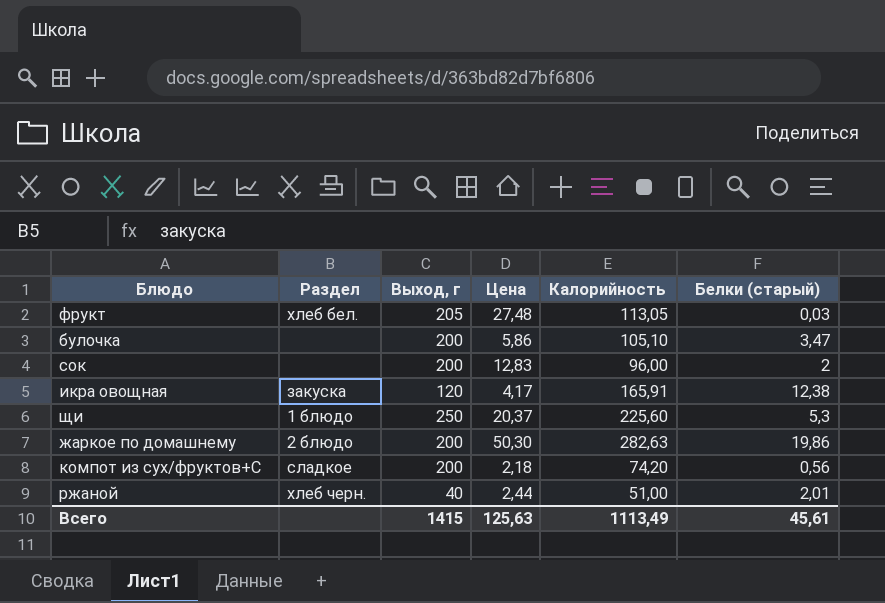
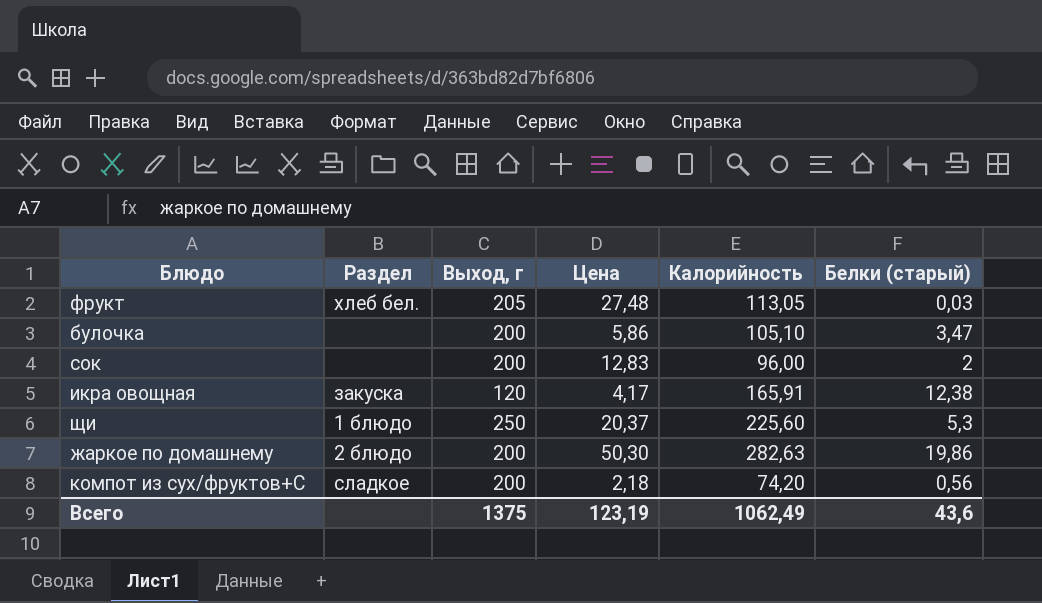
row ржаной: хлеб черн. | 40 | 2,44 | 51,00 | 2,01 -> none
Всего | Выход, г: 1415 -> 1375
Всего | Цена: 125,63 -> 123,19
Всего | Калорийность: 1113,49 -> 1062,49
Всего | Белки (старый): 45,61 -> 43,6

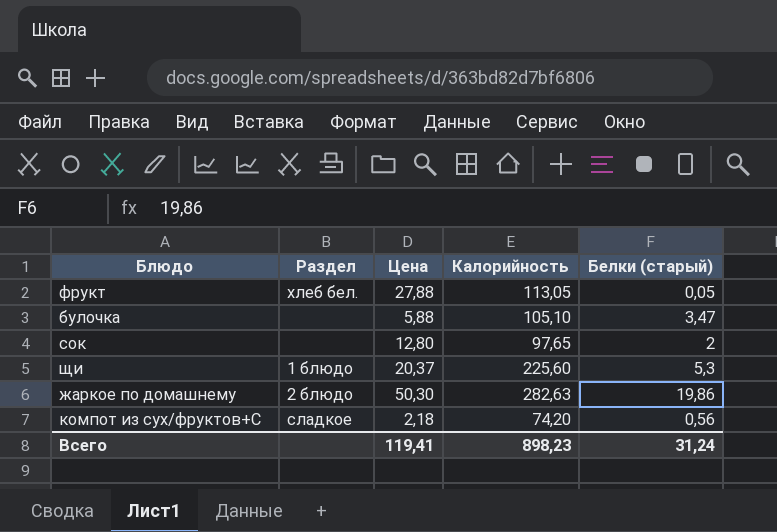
column Выход, г | position: 3 -> none
row икра овощная: закуска | 120 | 4,17 | 165,91 | 12,38 -> none
фрукт | Цена: 27,48 -> 27,88
фрукт | Белки (старый): 0,03 -> 0,05
булочка | Цена: 5,86 -> 5,88
сок | Цена: 12,83 -> 12,80
сок | Калорийность: 96,00 -> 97,65
Всего | Цена: 123,19 -> 119,41
Всего | Калорийность: 1062,49 -> 898,23
Всего | Белки (старый): 43,6 -> 31,24

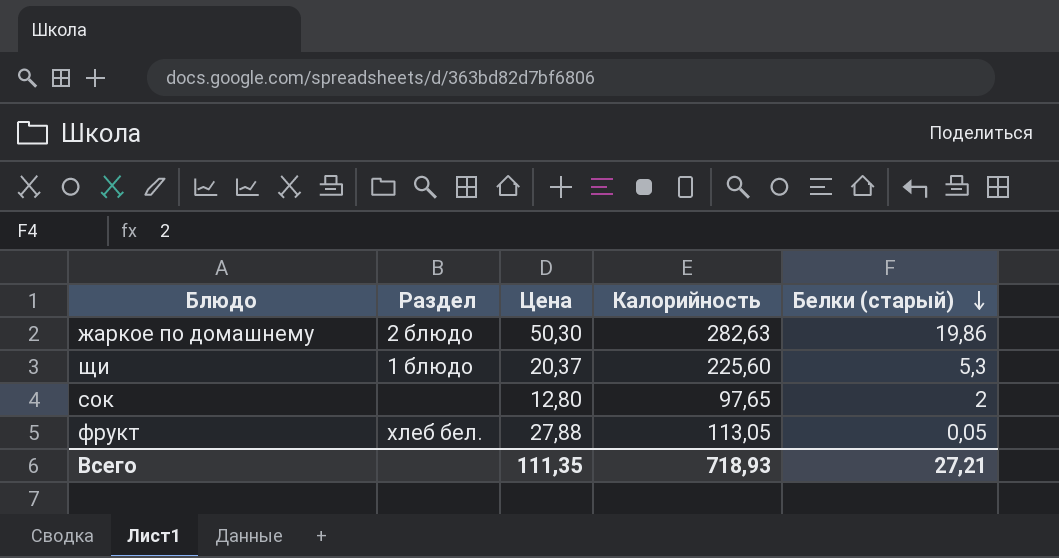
row order: none -> Белки (старый) descending
row булочка: none | 5,88 | 105,10 | 3,47 -> none
row компот из сух/фруктов+С: сладкое | 2,18 | 74,20 | 0,56 -> none
Всего | Цена: 119,41 -> 111,35
Всего | Калорийность: 898,23 -> 718,93
Всего | Белки (старый): 31,24 -> 27,21

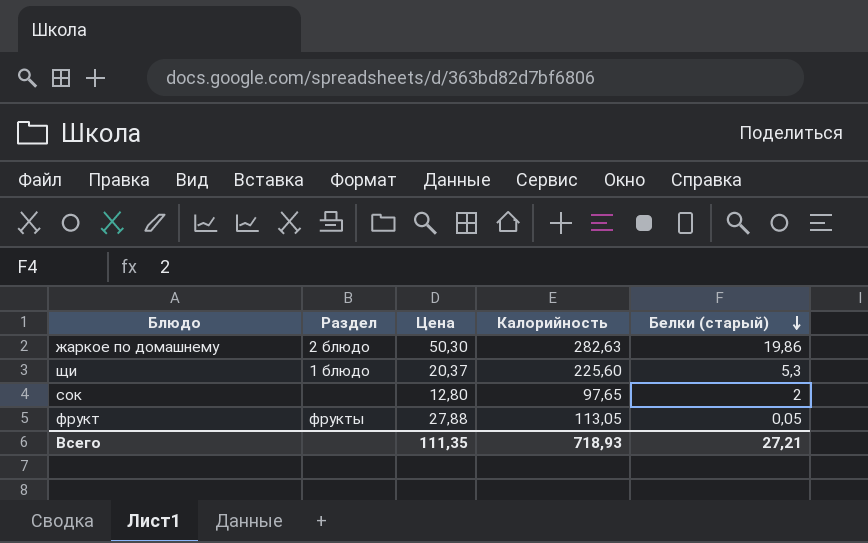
фрукт | Раздел: хлеб бел. -> фрукты

